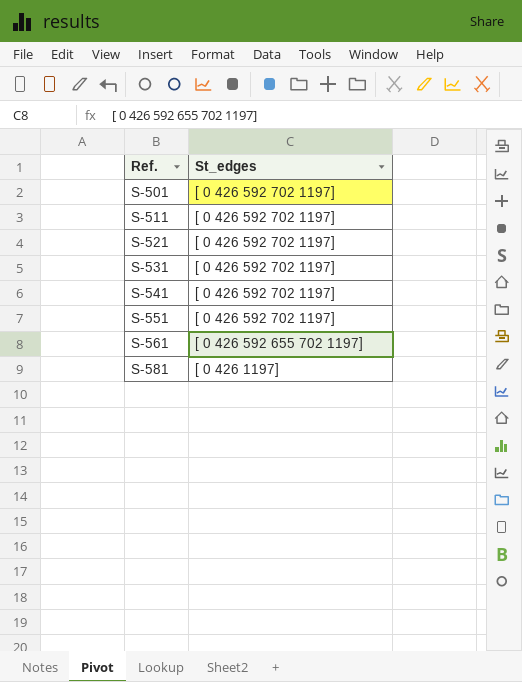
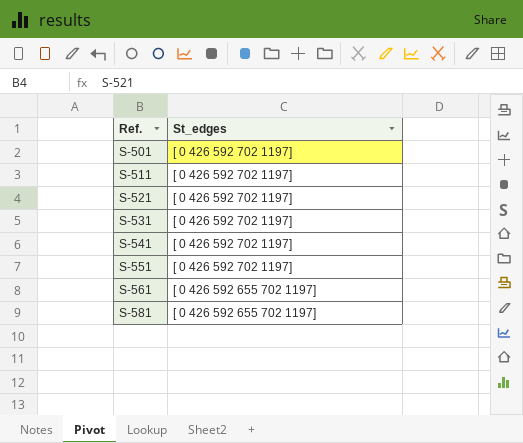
S-581 | St_edges: [ 0 426 1197] -> [ 0 426 592 655 702 1197]

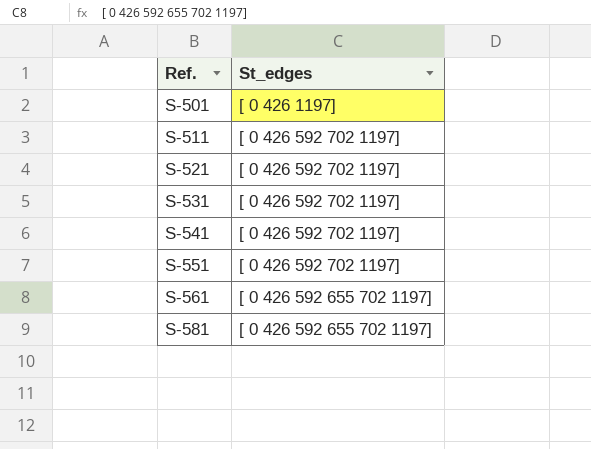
S-501 | St_edges: [ 0 426 592 702 1197] -> [ 0 426 1197]

